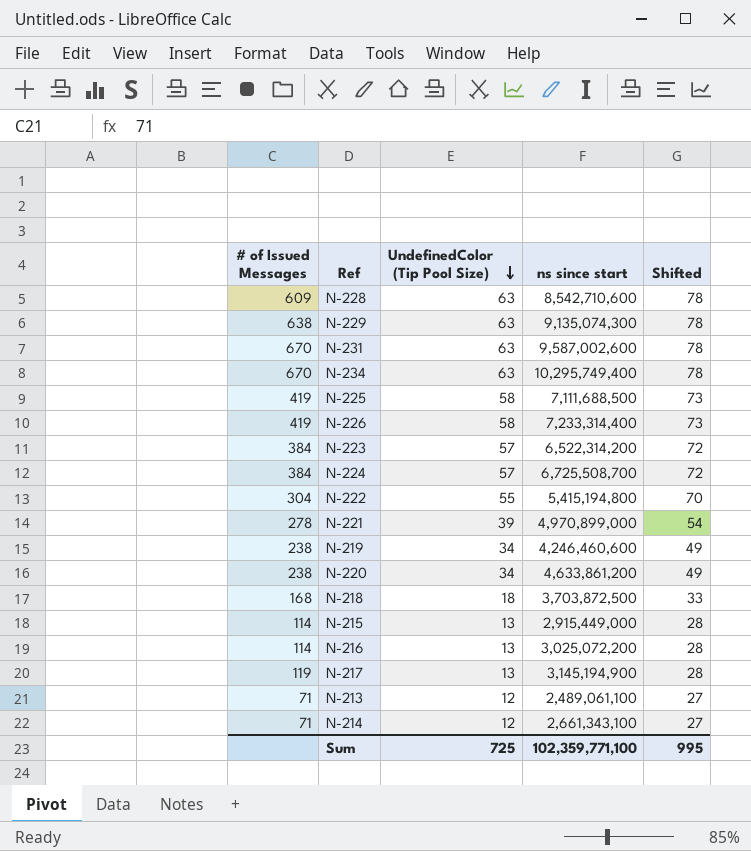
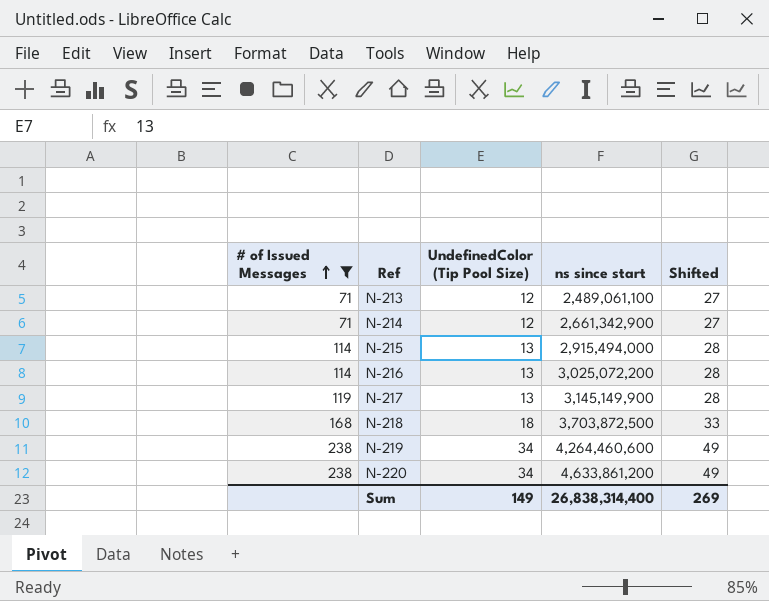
filter: none -> # of Issued Messages <= 238
row order: UndefinedColor (Tip Pool Size) descending -> # of Issued Messages ascending
N-214 | ns since start: 2,661,343,100 -> 2,661,342,900
N-215 | ns since start: 2,915,449,000 -> 2,915,494,000
N-217 | ns since start: 3,145,194,900 -> 3,145,149,900
N-219 | ns since start: 4,246,460,600 -> 4,264,460,600
Sum | UndefinedColor (Tip Pool Size): 725 -> 149
Sum | ns since start: 102,359,771,100 -> 26,838,314,400
Sum | Shifted: 995 -> 269

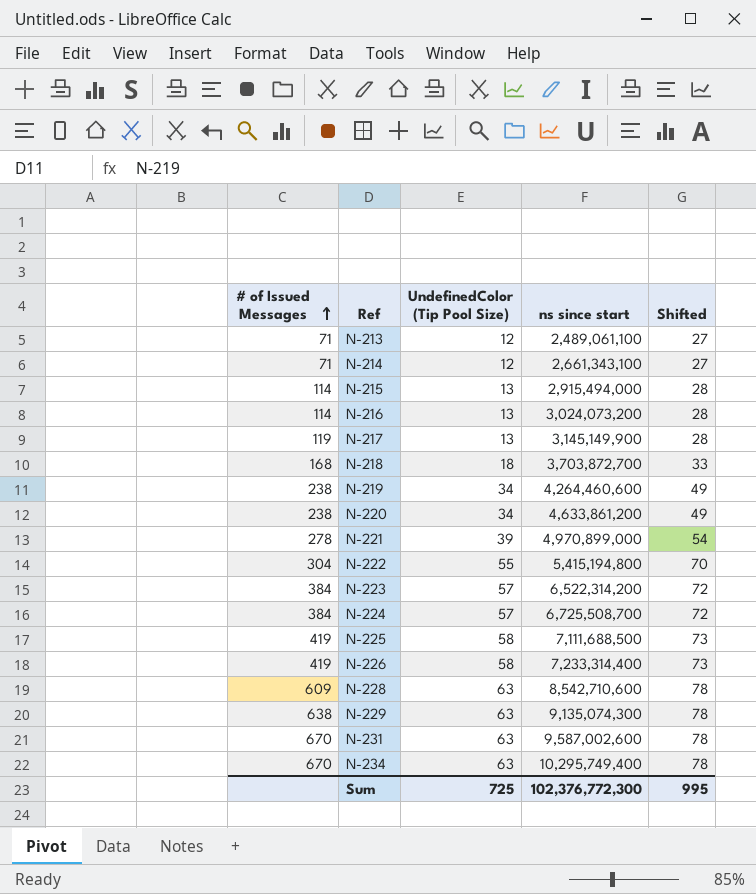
filter: # of Issued Messages <= 238 -> none
N-214 | ns since start: 2,661,342,900 -> 2,661,343,100
N-216 | ns since start: 3,025,072,200 -> 3,024,073,200
N-218 | ns since start: 3,703,872,500 -> 3,703,872,700
Sum | UndefinedColor (Tip Pool Size): 149 -> 725
Sum | ns since start: 26,838,314,400 -> 102,376,772,300
Sum | Shifted: 269 -> 995

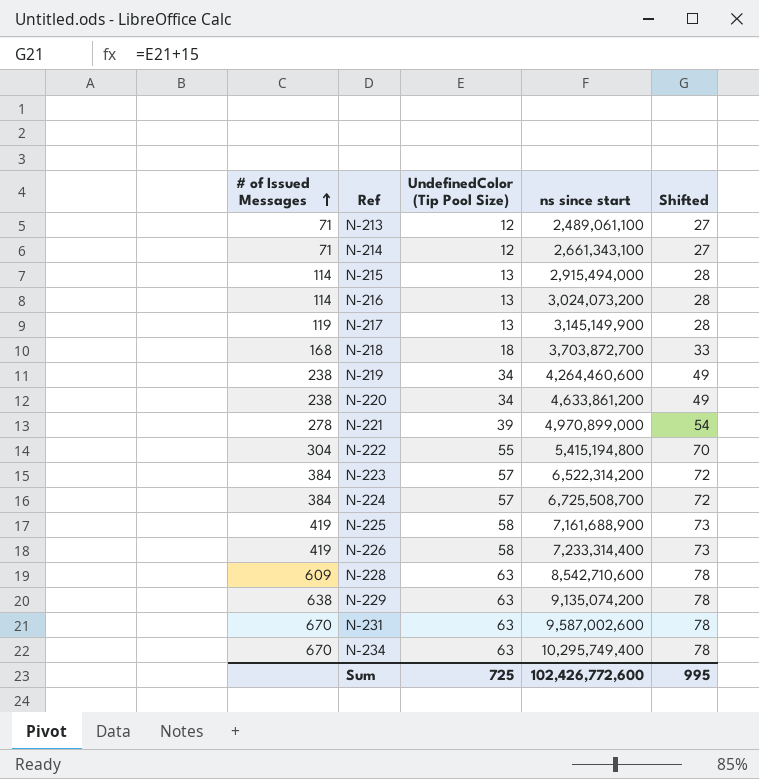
N-225 | ns since start: 7,111,688,500 -> 7,161,688,900
N-229 | ns since start: 9,135,074,300 -> 9,135,074,200
Sum | ns since start: 102,376,772,300 -> 102,426,772,600

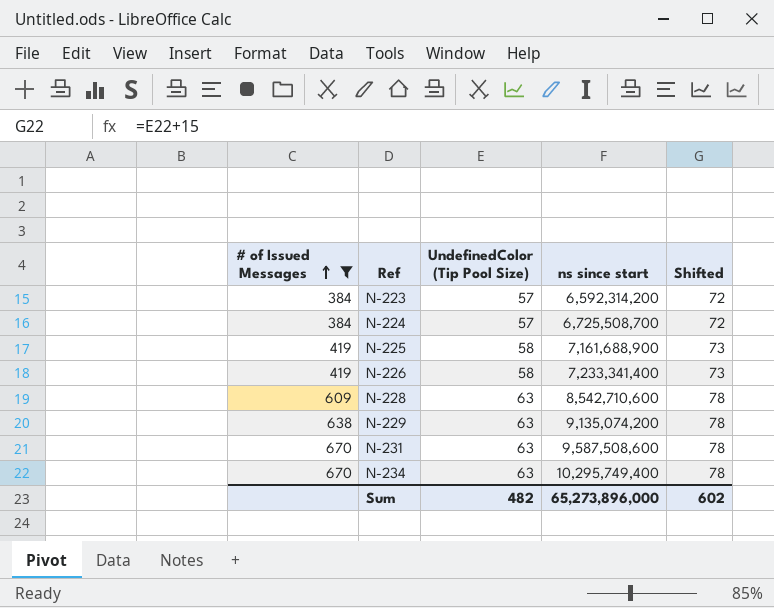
filter: none -> # of Issued Messages >= 384
N-223 | ns since start: 6,522,314,200 -> 6,592,314,200
N-226 | ns since start: 7,233,314,400 -> 7,233,341,400
N-231 | ns since start: 9,587,002,600 -> 9,587,508,600
Sum | UndefinedColor (Tip Pool Size): 725 -> 482
Sum | ns since start: 102,426,772,600 -> 65,273,896,000
Sum | Shifted: 995 -> 602

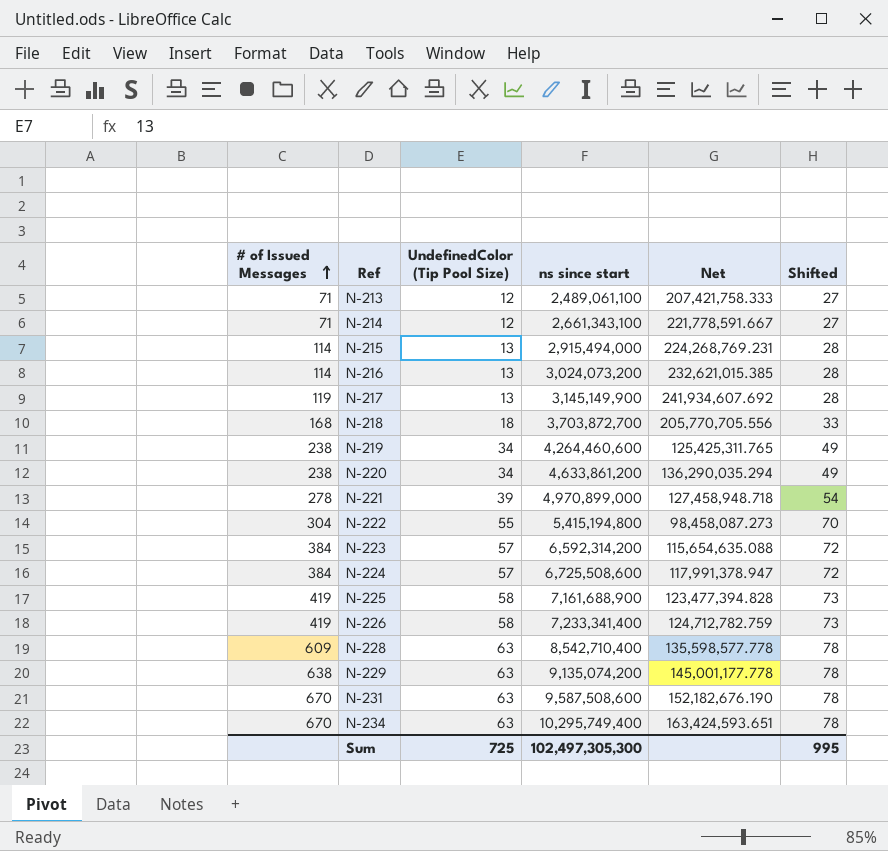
filter: # of Issued Messages >= 384 -> none
column Net | formula: none -> [ns since start] / [UndefinedColor (Tip Pool Size)]
N-224 | ns since start: 6,725,508,700 -> 6,725,508,600
N-228 | ns since start: 8,542,710,600 -> 8,542,710,400
Sum | UndefinedColor (Tip Pool Size): 482 -> 725
Sum | ns since start: 65,273,896,000 -> 102,497,305,300
Sum | Shifted: 602 -> 995

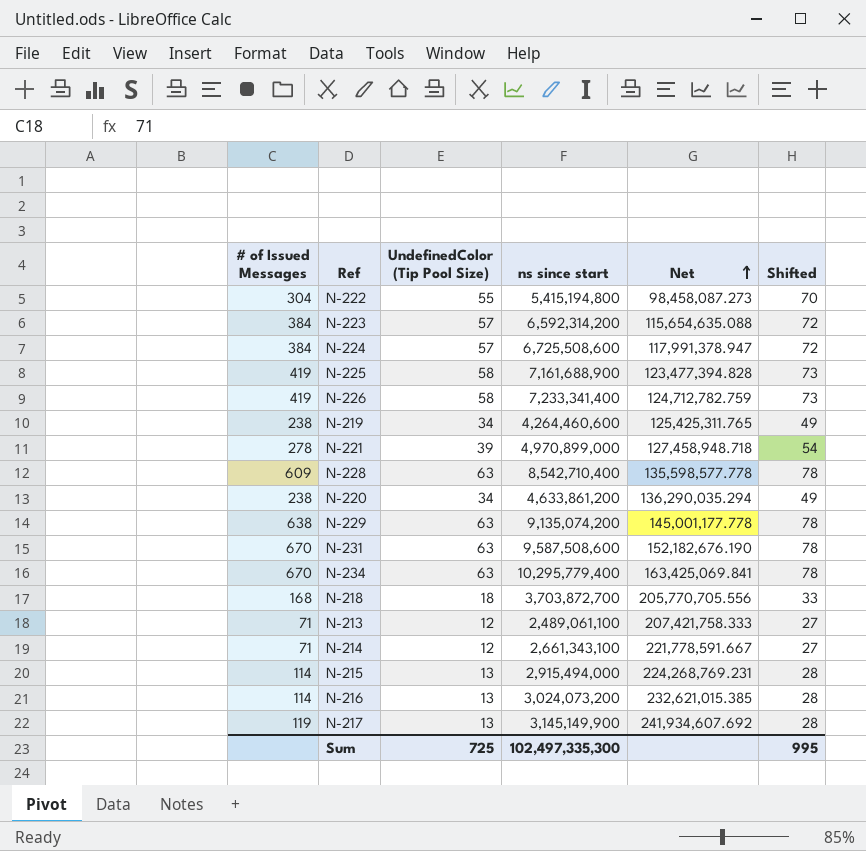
row order: # of Issued Messages ascending -> Net ascending
N-234 | ns since start: 10,295,749,400 -> 10,295,779,400
N-234 | Net: 163,424,593.651 -> 163,425,069.841
Sum | ns since start: 102,497,305,300 -> 102,497,335,300

